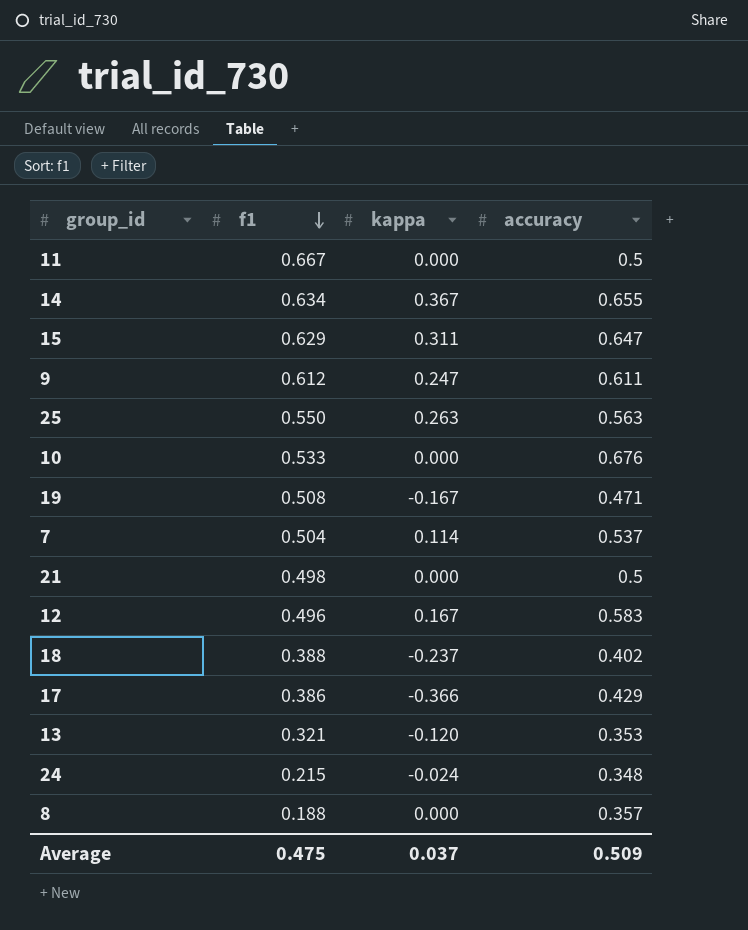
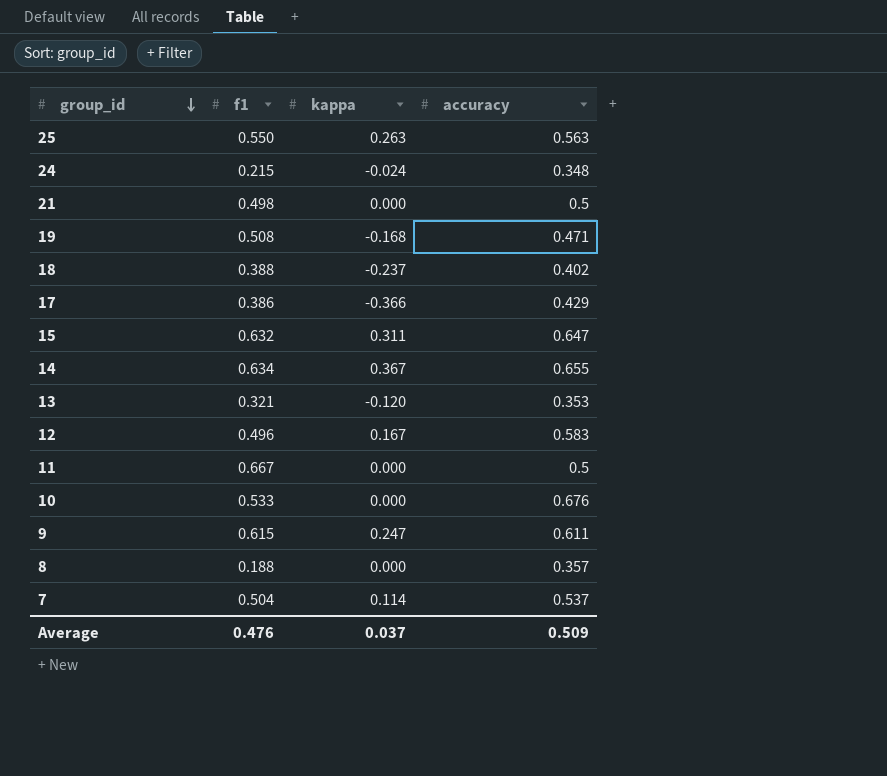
row order: f1 descending -> group_id descending
19 | kappa: -0.167 -> -0.168
15 | f1: 0.629 -> 0.632
9 | f1: 0.612 -> 0.615
Average | f1: 0.475 -> 0.476

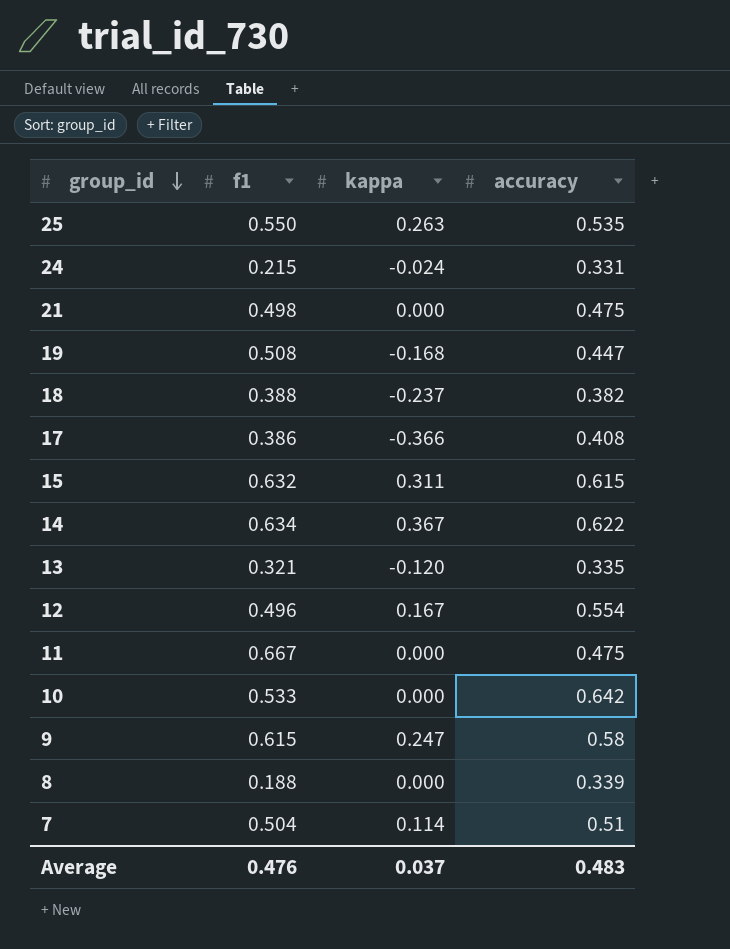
25 | accuracy: 0.563 -> 0.535
24 | accuracy: 0.348 -> 0.331
21 | accuracy: 0.5 -> 0.475
19 | accuracy: 0.471 -> 0.447
18 | accuracy: 0.402 -> 0.382
17 | accuracy: 0.429 -> 0.408
15 | accuracy: 0.647 -> 0.615
14 | accuracy: 0.655 -> 0.622
13 | accuracy: 0.353 -> 0.335
12 | accuracy: 0.583 -> 0.554
11 | accuracy: 0.5 -> 0.475
10 | accuracy: 0.676 -> 0.642
9 | accuracy: 0.611 -> 0.58
8 | accuracy: 0.357 -> 0.339
7 | accuracy: 0.537 -> 0.51
Average | accuracy: 0.509 -> 0.483

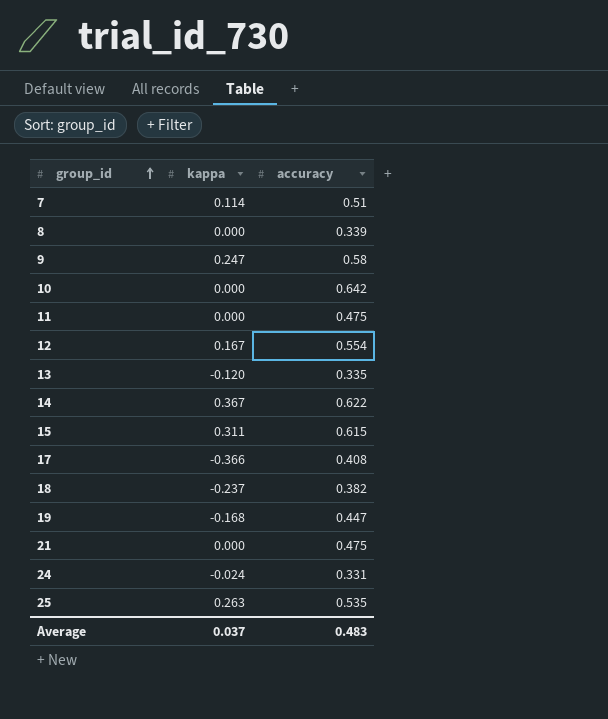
row order: group_id descending -> group_id ascending
column f1 | position: 2 -> none

